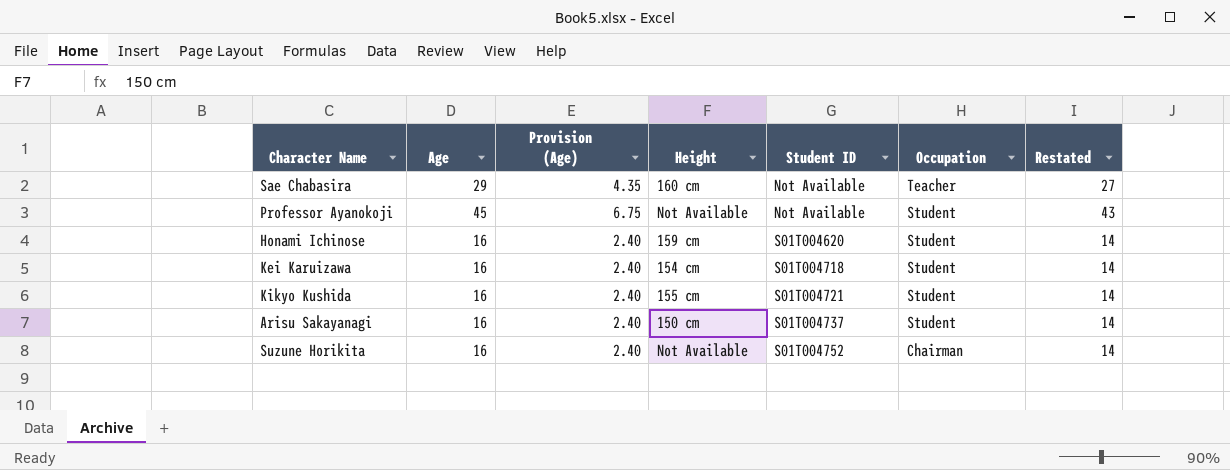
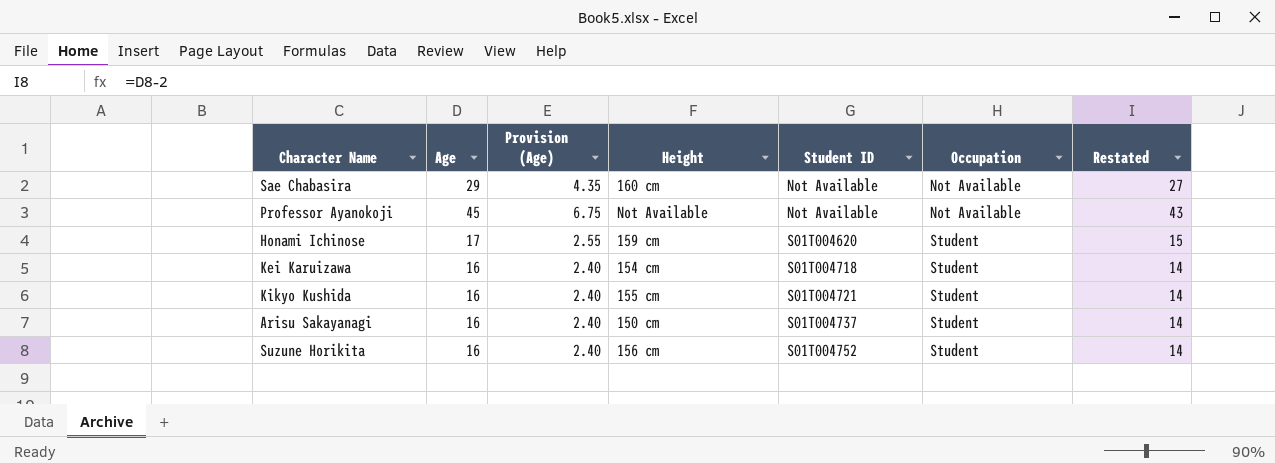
Sae Chabasira | Occupation: Teacher -> Not Available
Professor Ayanokoji | Occupation: Student -> Not Available
Honami Ichinose | Age: 16 -> 17
Honami Ichinose | Provision (Age): 2.40 -> 2.55
Honami Ichinose | Restated: 14 -> 15
Suzune Horikita | Height: Not Available -> 156 cm
Suzune Horikita | Occupation: Chairman -> Student

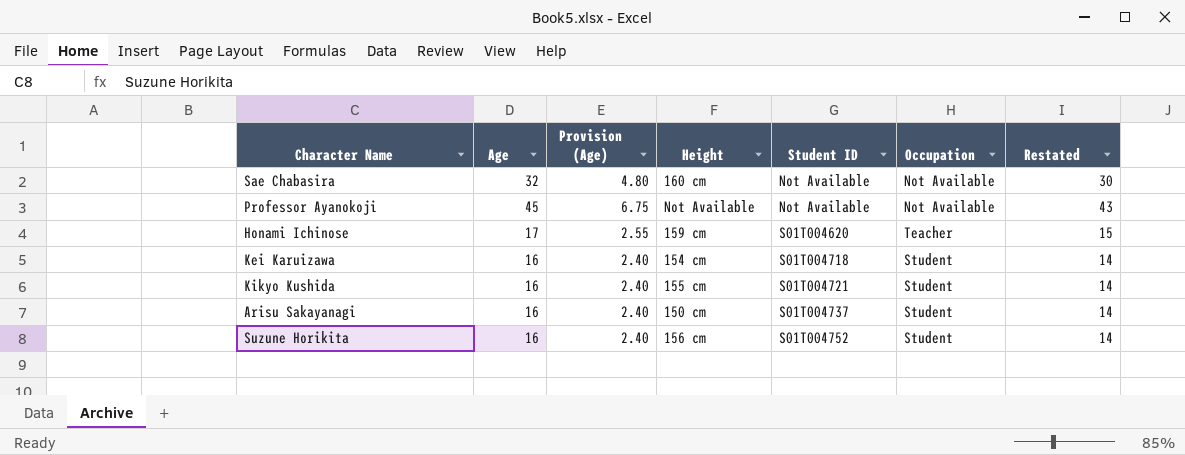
Sae Chabasira | Age: 29 -> 32
Sae Chabasira | Provision (Age): 4.35 -> 4.80
Sae Chabasira | Restated: 27 -> 30
Honami Ichinose | Occupation: Student -> Teacher

